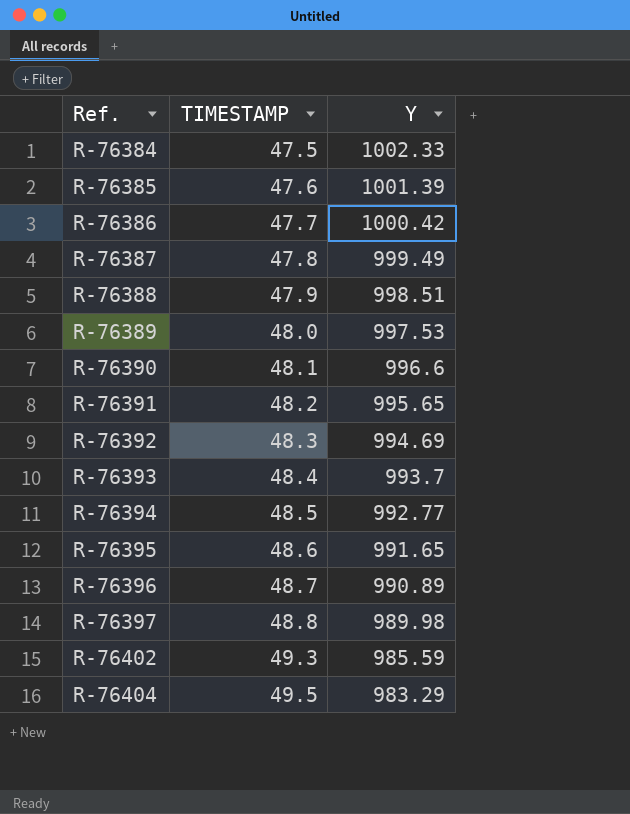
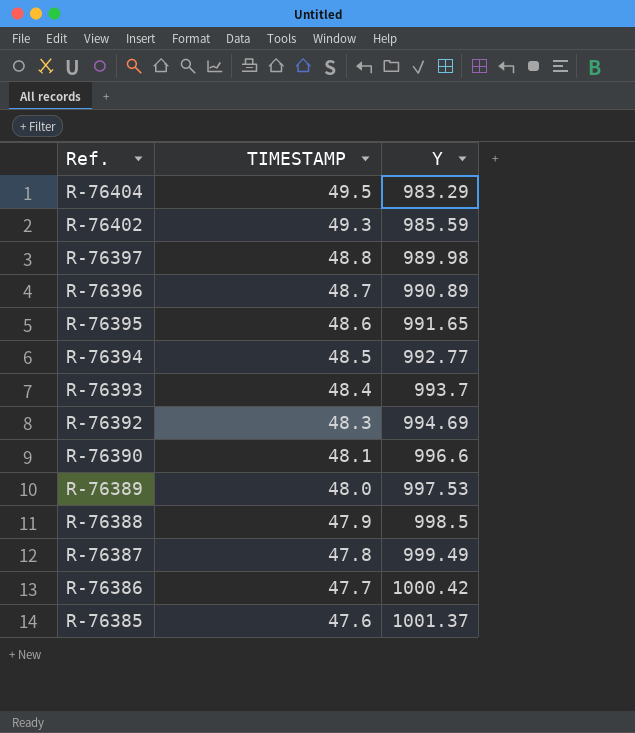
row order: Ref. ascending -> Ref. descending
row R-76384: 47.5 | 1002.33 -> none
row R-76391: 48.2 | 995.65 -> none
R-76388 | Y: 998.51 -> 998.5
R-76385 | Y: 1001.39 -> 1001.37

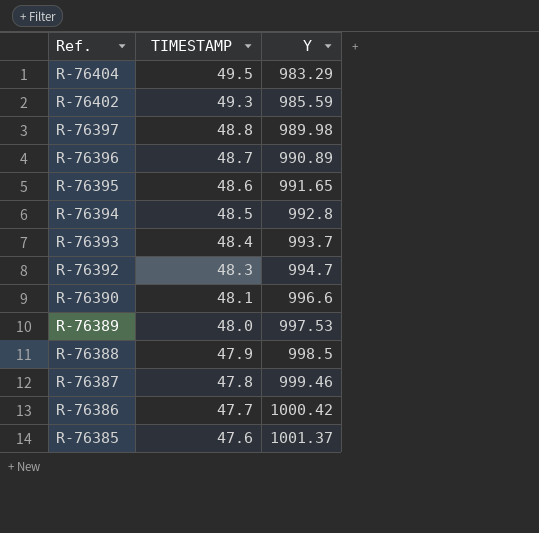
R-76394 | Y: 992.77 -> 992.8
R-76392 | Y: 994.69 -> 994.7
R-76387 | Y: 999.49 -> 999.46

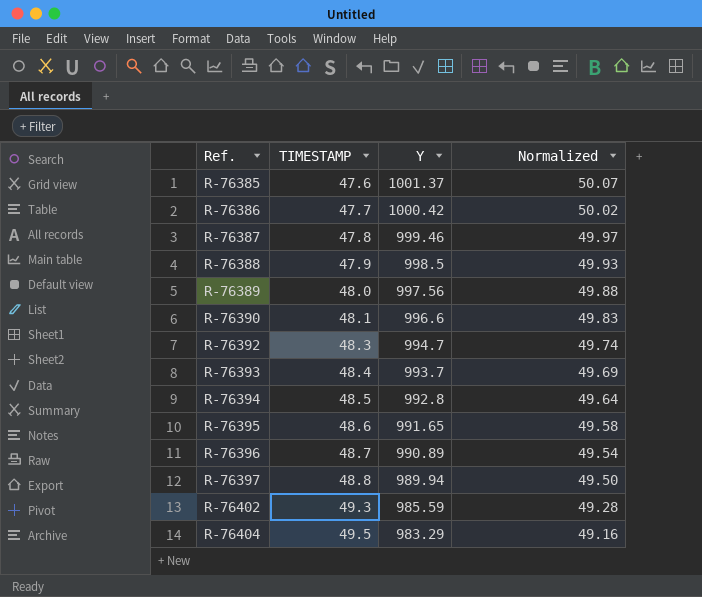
row order: Ref. descending -> Ref. ascending
column Normalized | formula: none -> [Y] * 0.05
R-76389 | Y: 997.53 -> 997.56
R-76397 | Y: 989.98 -> 989.94

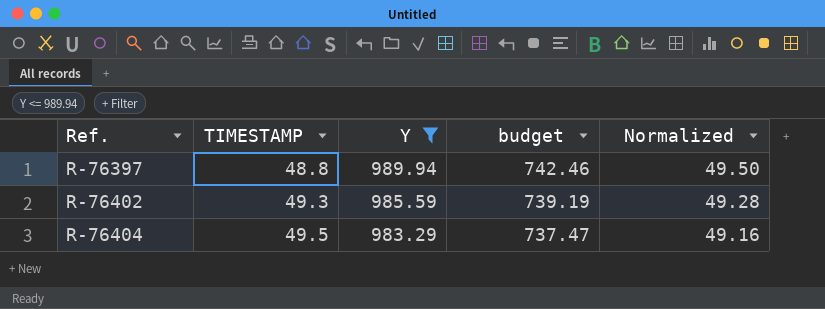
filter: none -> Y <= 989.94
column budget | formula: none -> [Y] * 0.75

